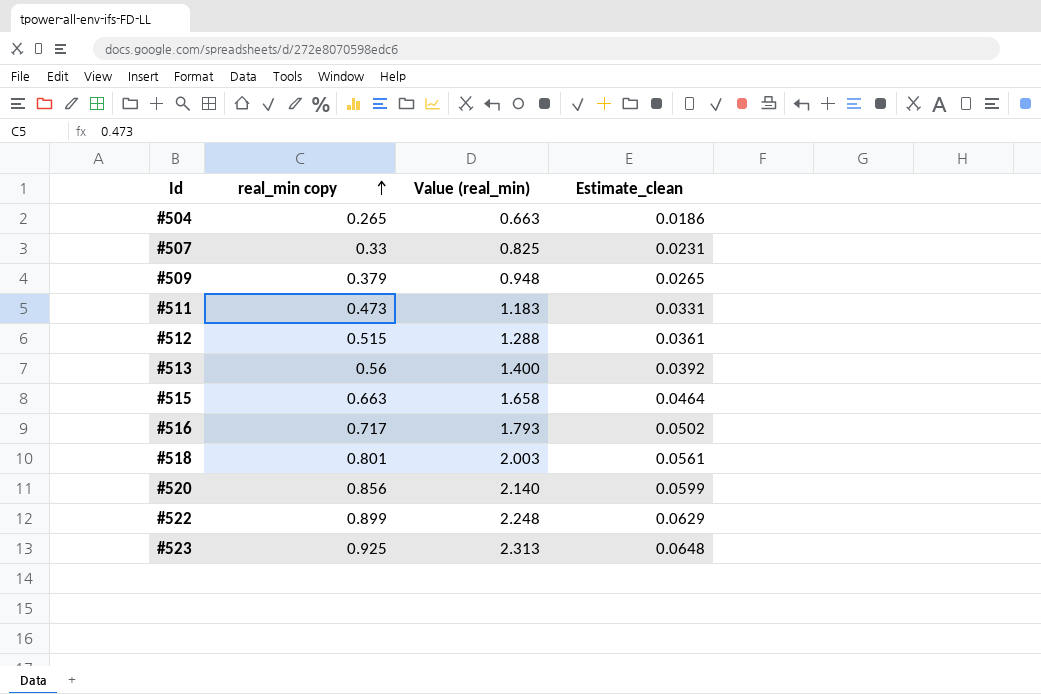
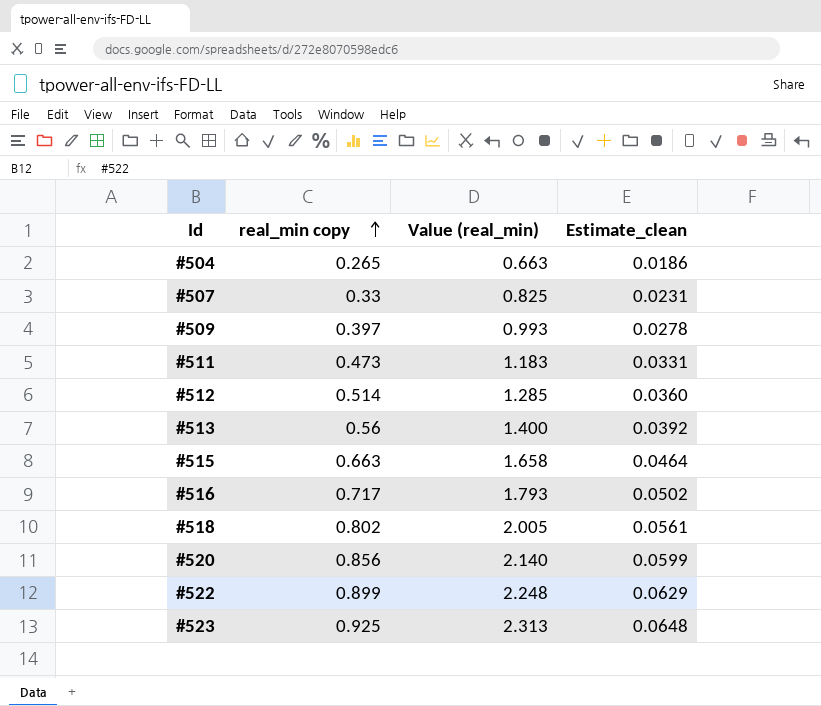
#509 | real_min copy: 0.379 -> 0.397
#509 | Value (real_min): 0.948 -> 0.993
#509 | Estimate_clean: 0.0265 -> 0.0278
#512 | real_min copy: 0.515 -> 0.514
#512 | Value (real_min): 1.288 -> 1.285
#512 | Estimate_clean: 0.0361 -> 0.0360
#518 | real_min copy: 0.801 -> 0.802
#518 | Value (real_min): 2.003 -> 2.005

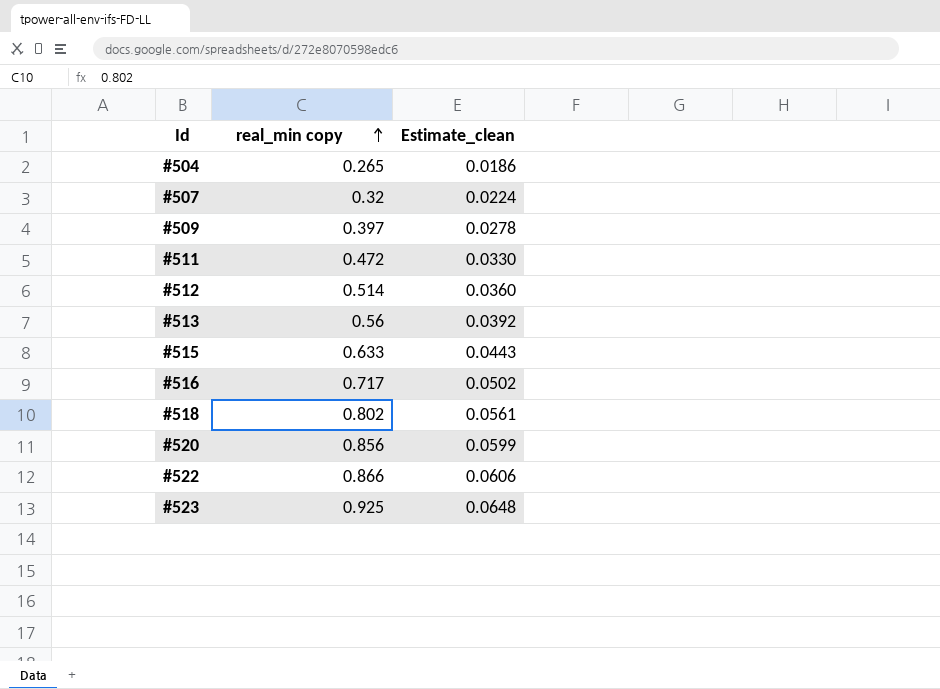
column Value (real_min) | formula: [real_min copy] * 2.5 -> none
#507 | real_min copy: 0.33 -> 0.32
#507 | Estimate_clean: 0.0231 -> 0.0224
#511 | real_min copy: 0.473 -> 0.472
#511 | Estimate_clean: 0.0331 -> 0.0330
#515 | real_min copy: 0.663 -> 0.633
#515 | Estimate_clean: 0.0464 -> 0.0443
#522 | real_min copy: 0.899 -> 0.866
#522 | Estimate_clean: 0.0629 -> 0.0606

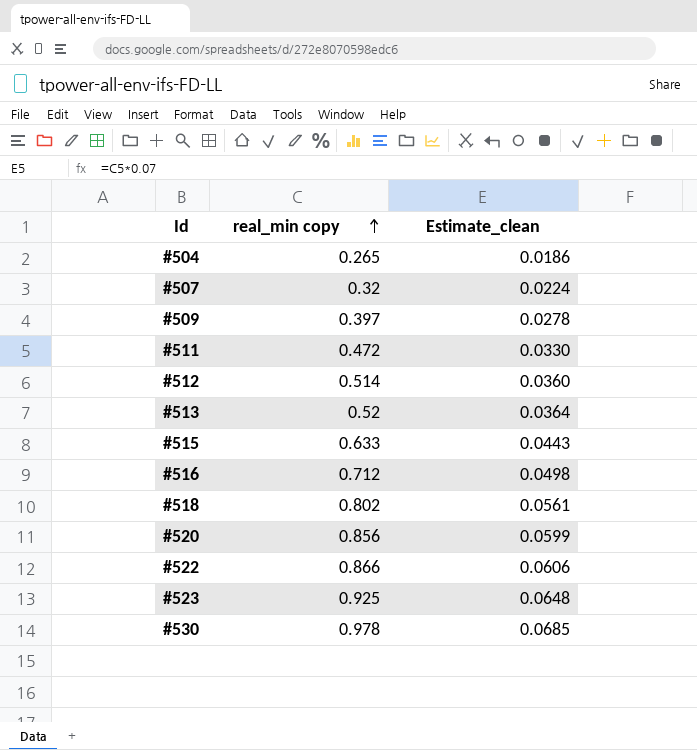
#513 | real_min copy: 0.56 -> 0.52
#513 | Estimate_clean: 0.0392 -> 0.0364
#516 | real_min copy: 0.717 -> 0.712
#516 | Estimate_clean: 0.0502 -> 0.0498
row #530: none -> 0.978 | 0.0685

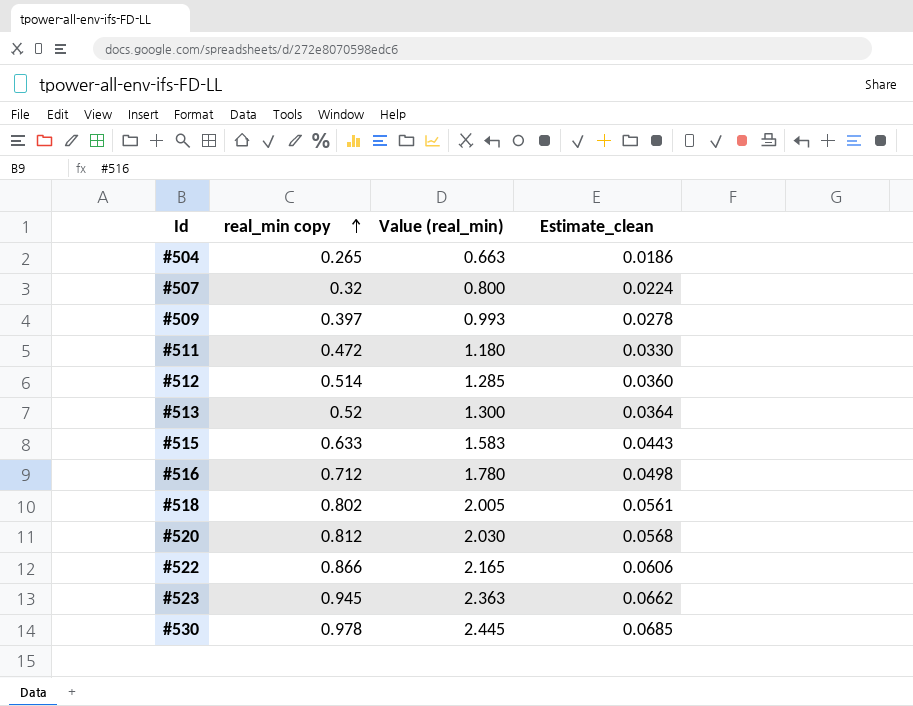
column Value (real_min) | formula: none -> [real_min copy] * 2.5
#520 | real_min copy: 0.856 -> 0.812
#520 | Estimate_clean: 0.0599 -> 0.0568
#523 | real_min copy: 0.925 -> 0.945
#523 | Estimate_clean: 0.0648 -> 0.0662

